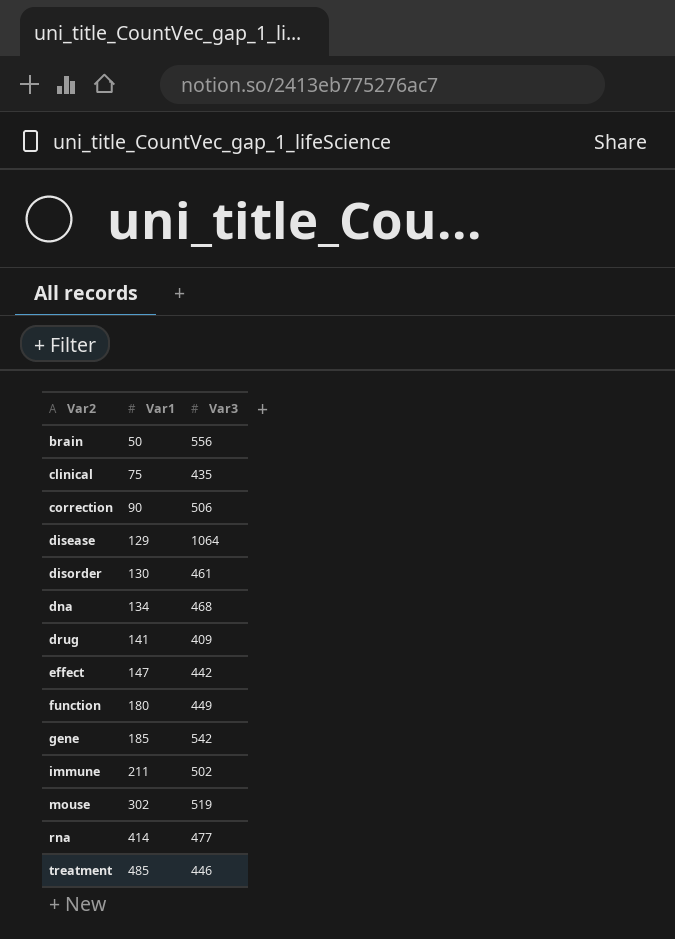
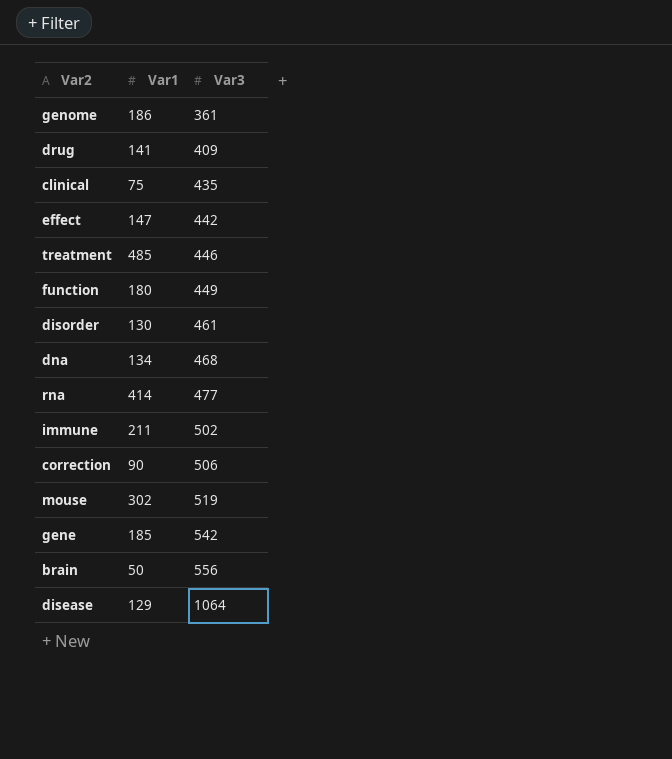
row order: Var2 ascending -> Var3 ascending
row genome: none -> 186 | 361

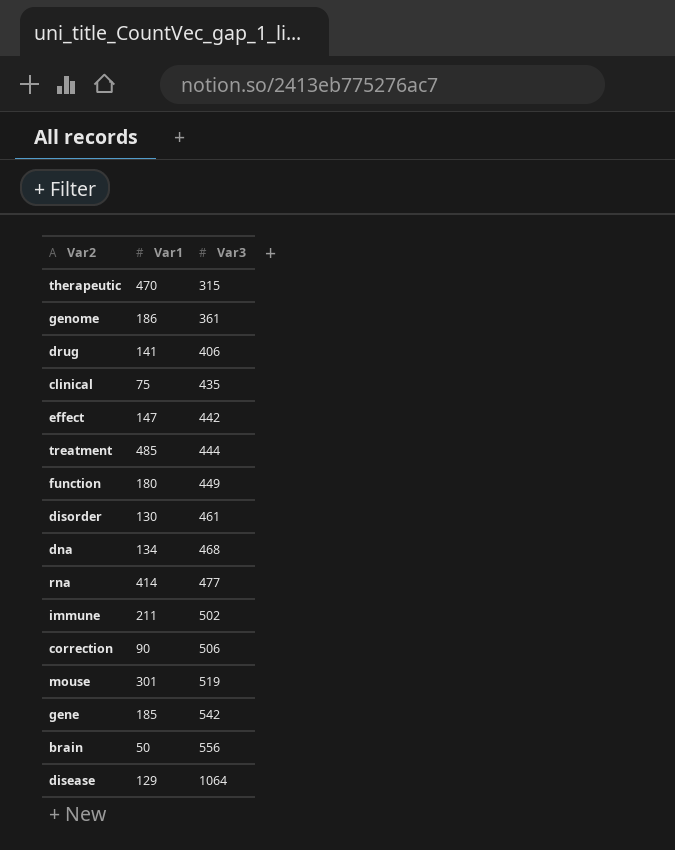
row therapeutic: none -> 470 | 315
drug | Var3: 409 -> 406
treatment | Var3: 446 -> 444
mouse | Var1: 302 -> 301

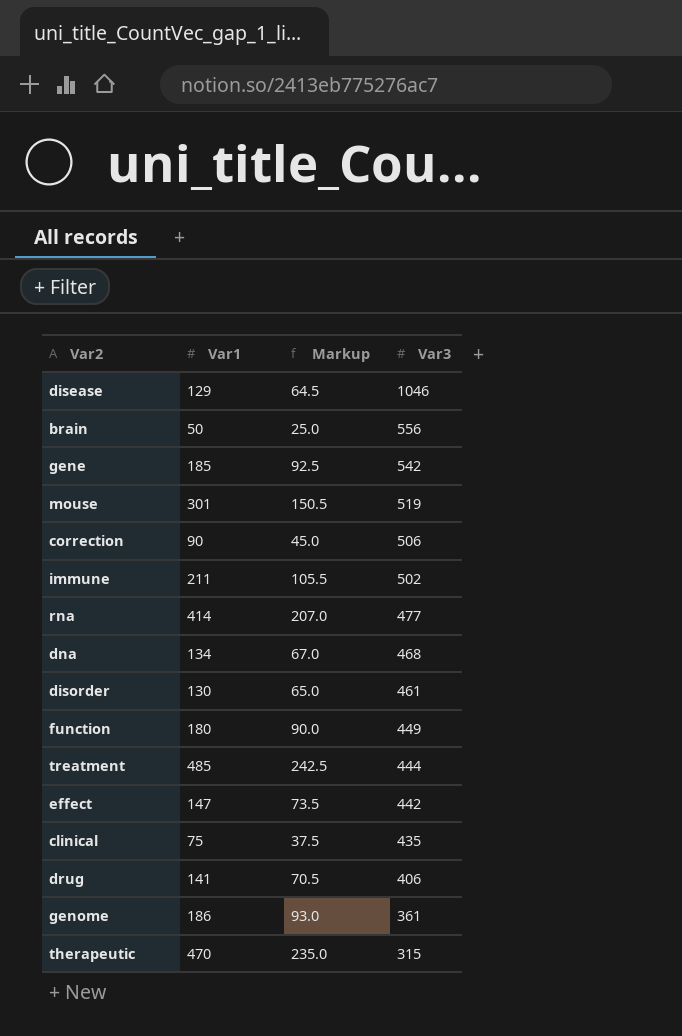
row order: Var3 ascending -> Var3 descending
column Markup | formula: none -> [Var1] * 0.5
disease | Var3: 1064 -> 1046

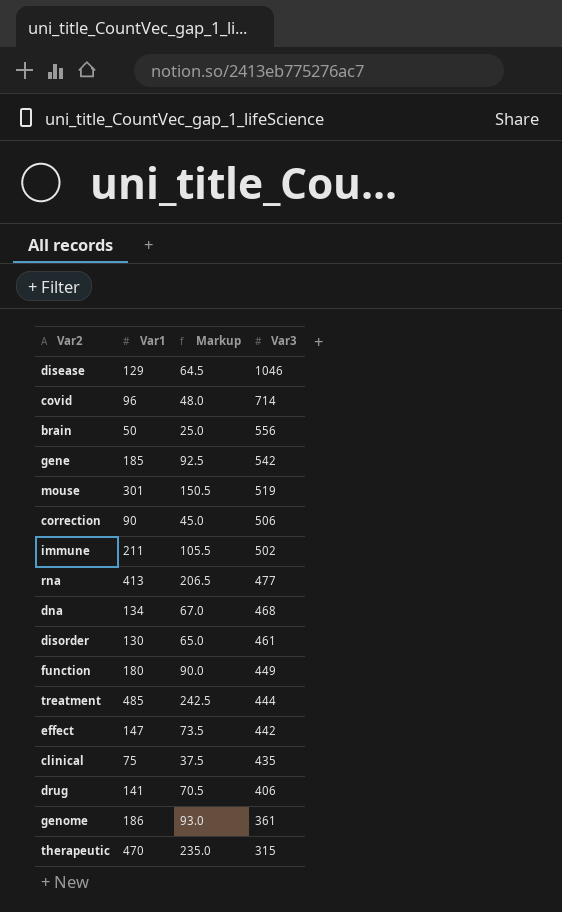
row covid: none -> 96 | 48.0 | 714
rna | Var1: 414 -> 413
rna | Markup: 207.0 -> 206.5

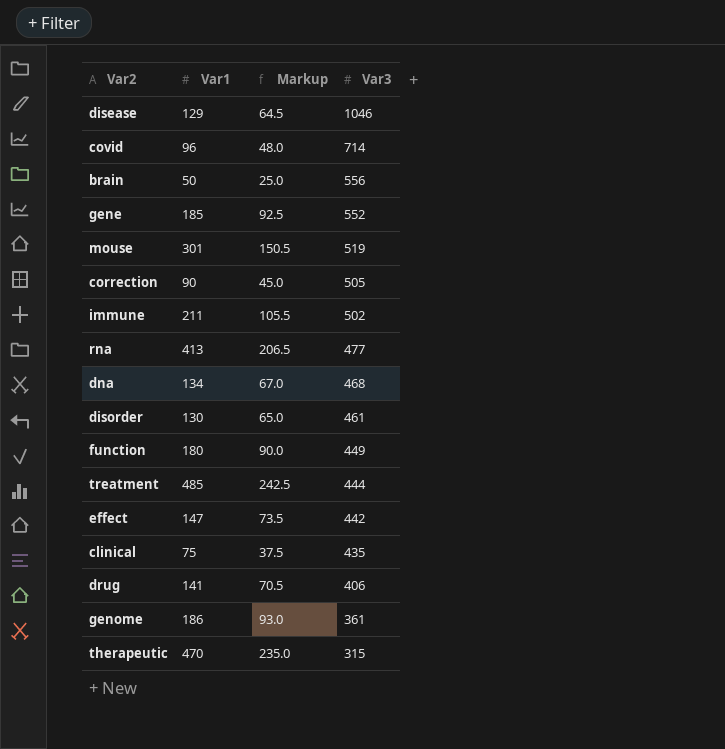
gene | Var3: 542 -> 552
correction | Var3: 506 -> 505

